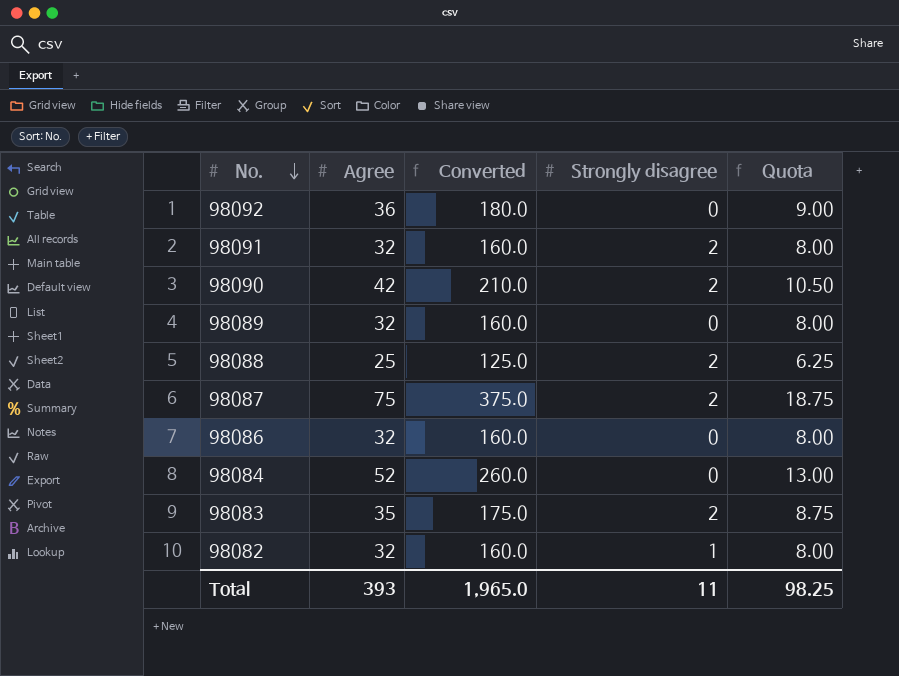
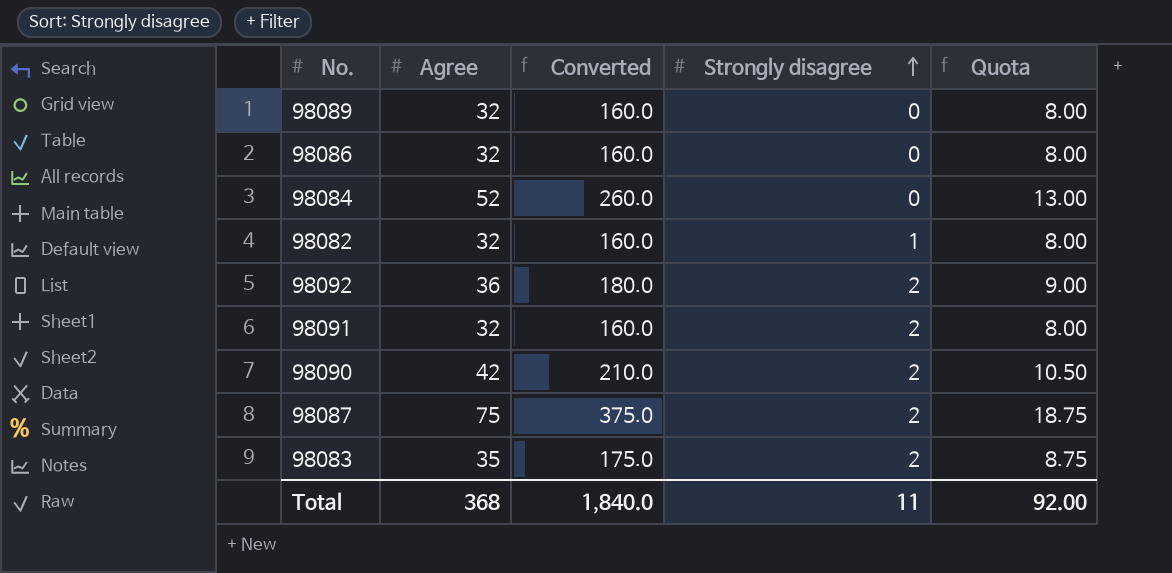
row order: No. descending -> Strongly disagree ascending
row 98088: 25 | 125.0 | 2 | 6.25 -> none
98092 | Strongly disagree: 0 -> 2
Total | Agree: 393 -> 368
Total | Converted: 1,965.0 -> 1,840.0
Total | Quota: 98.25 -> 92.00

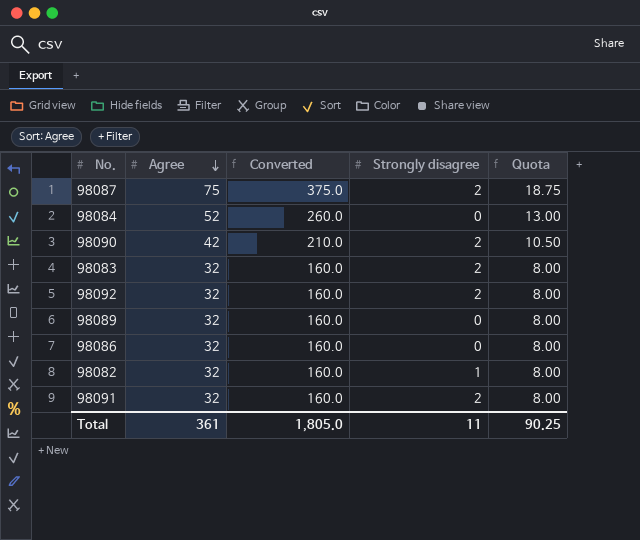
row order: Strongly disagree ascending -> Agree descending
98083 | Agree: 35 -> 32
98083 | Converted: 175.0 -> 160.0
98083 | Quota: 8.75 -> 8.00
98092 | Agree: 36 -> 32
98092 | Converted: 180.0 -> 160.0
98092 | Quota: 9.00 -> 8.00
Total | Agree: 368 -> 361
Total | Converted: 1,840.0 -> 1,805.0
Total | Quota: 92.00 -> 90.25

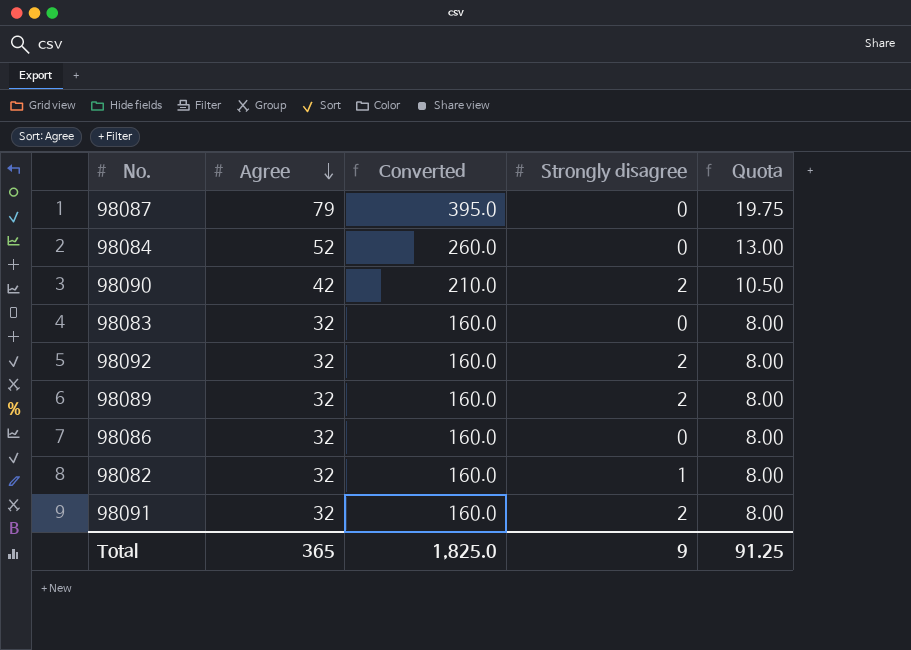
98087 | Agree: 75 -> 79
98087 | Converted: 375.0 -> 395.0
98087 | Strongly disagree: 2 -> 0
98087 | Quota: 18.75 -> 19.75
98083 | Strongly disagree: 2 -> 0
98089 | Strongly disagree: 0 -> 2
Total | Agree: 361 -> 365
Total | Converted: 1,805.0 -> 1,825.0
Total | Strongly disagree: 11 -> 9
Total | Quota: 90.25 -> 91.25

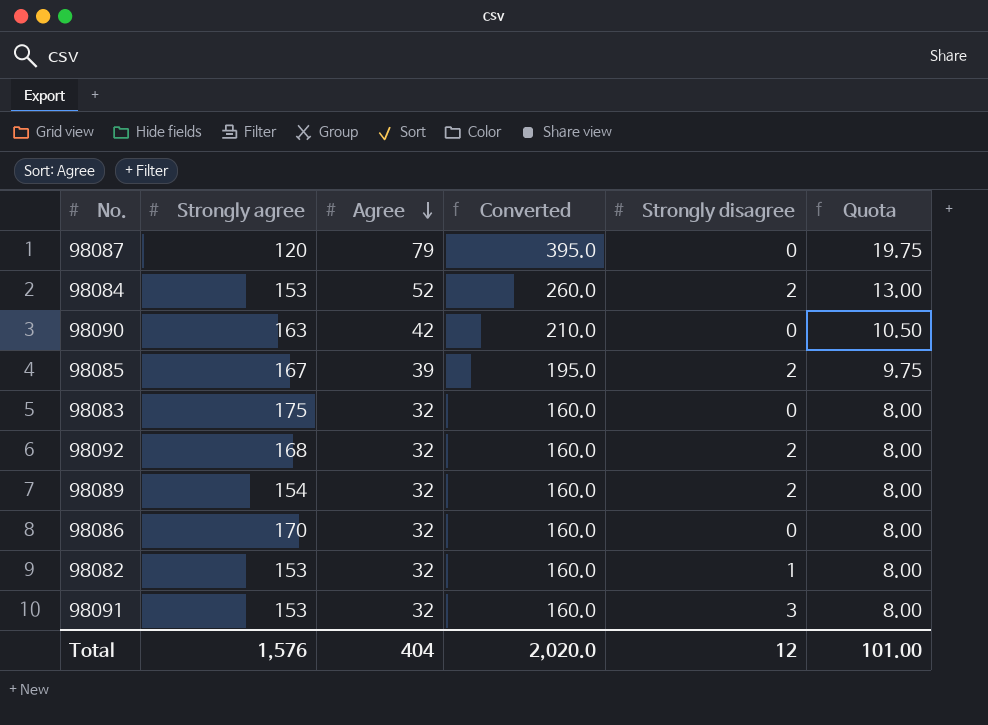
column Strongly agree | position: none -> 2
98084 | Strongly disagree: 0 -> 2
98090 | Strongly disagree: 2 -> 0
row 98085: none -> 167 | 39 | 195.0 | 2 | 9.75
98091 | Strongly disagree: 2 -> 3
Total | Agree: 365 -> 404
Total | Converted: 1,825.0 -> 2,020.0
Total | Strongly disagree: 9 -> 12
Total | Quota: 91.25 -> 101.00

